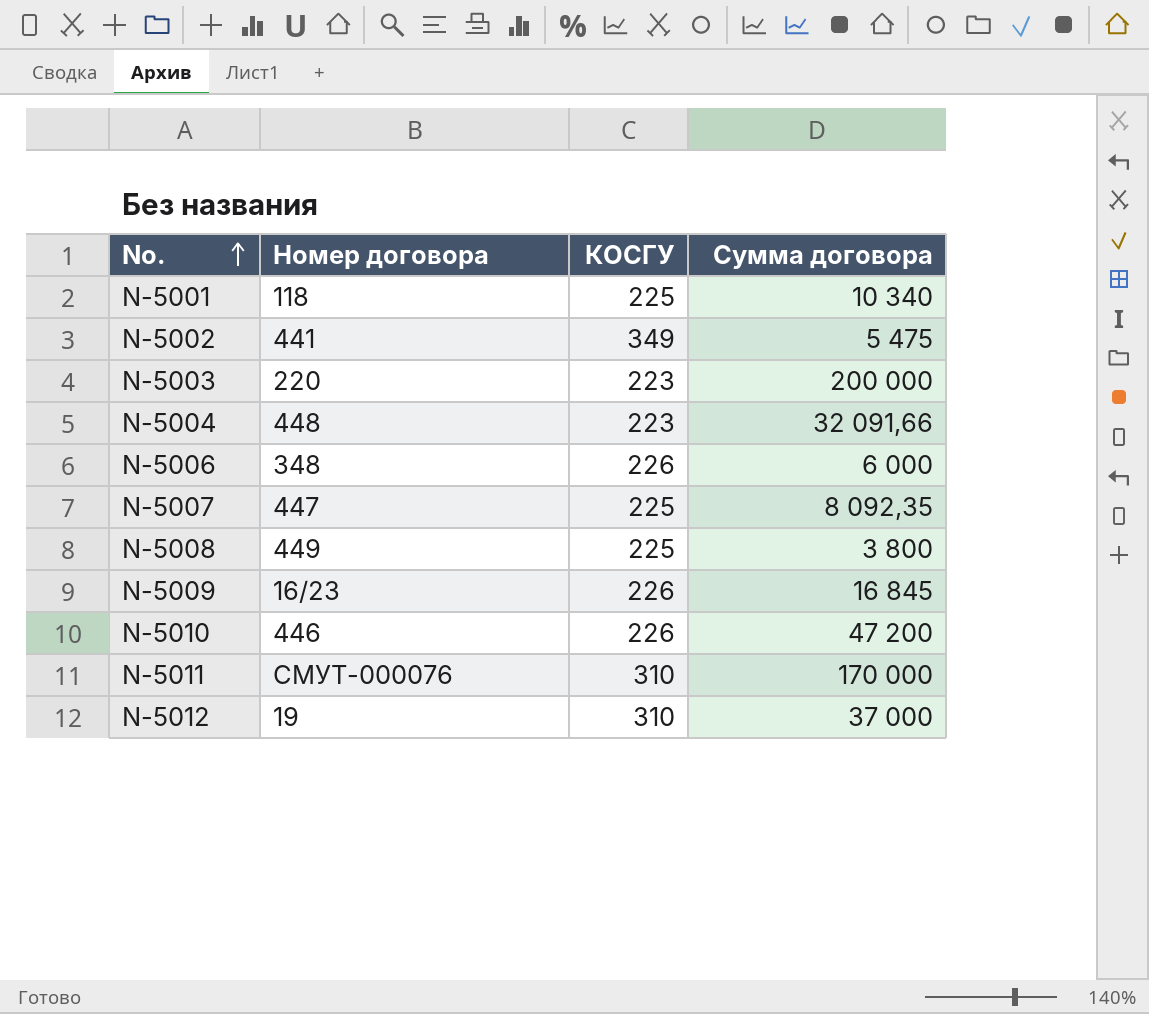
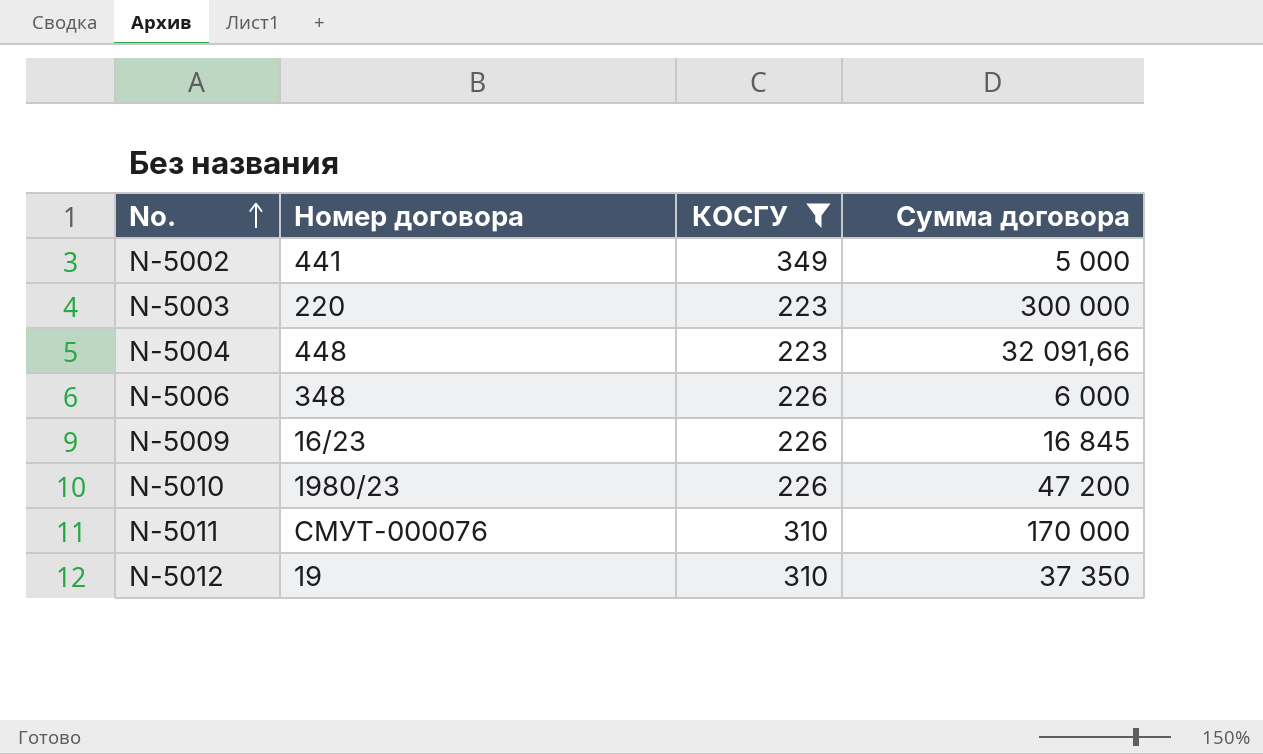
filter: none -> КОСГУ != 225
N-5002 | Сумма договора: 5 475 -> 5 000
N-5003 | Сумма договора: 200 000 -> 300 000
N-5010 | Номер договора: 446 -> 1980/23
N-5012 | Сумма договора: 37 000 -> 37 350

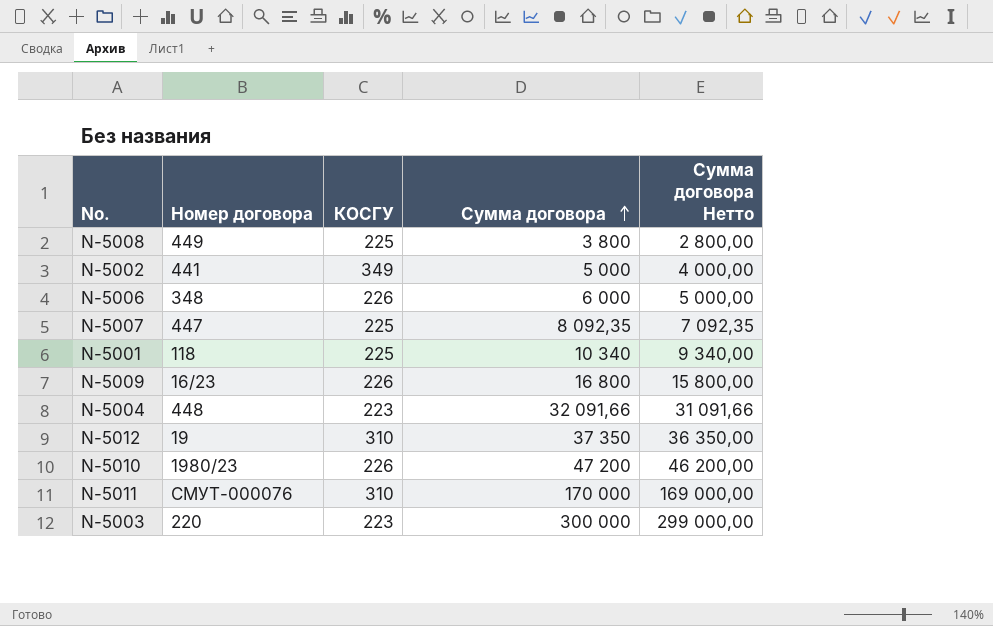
filter: КОСГУ != 225 -> none
row order: No. ascending -> Сумма договора ascending
column Сумма договора Нетто | formula: none -> [Сумма договора] - 1000
N-5009 | Сумма договора: 16 845 -> 16 800

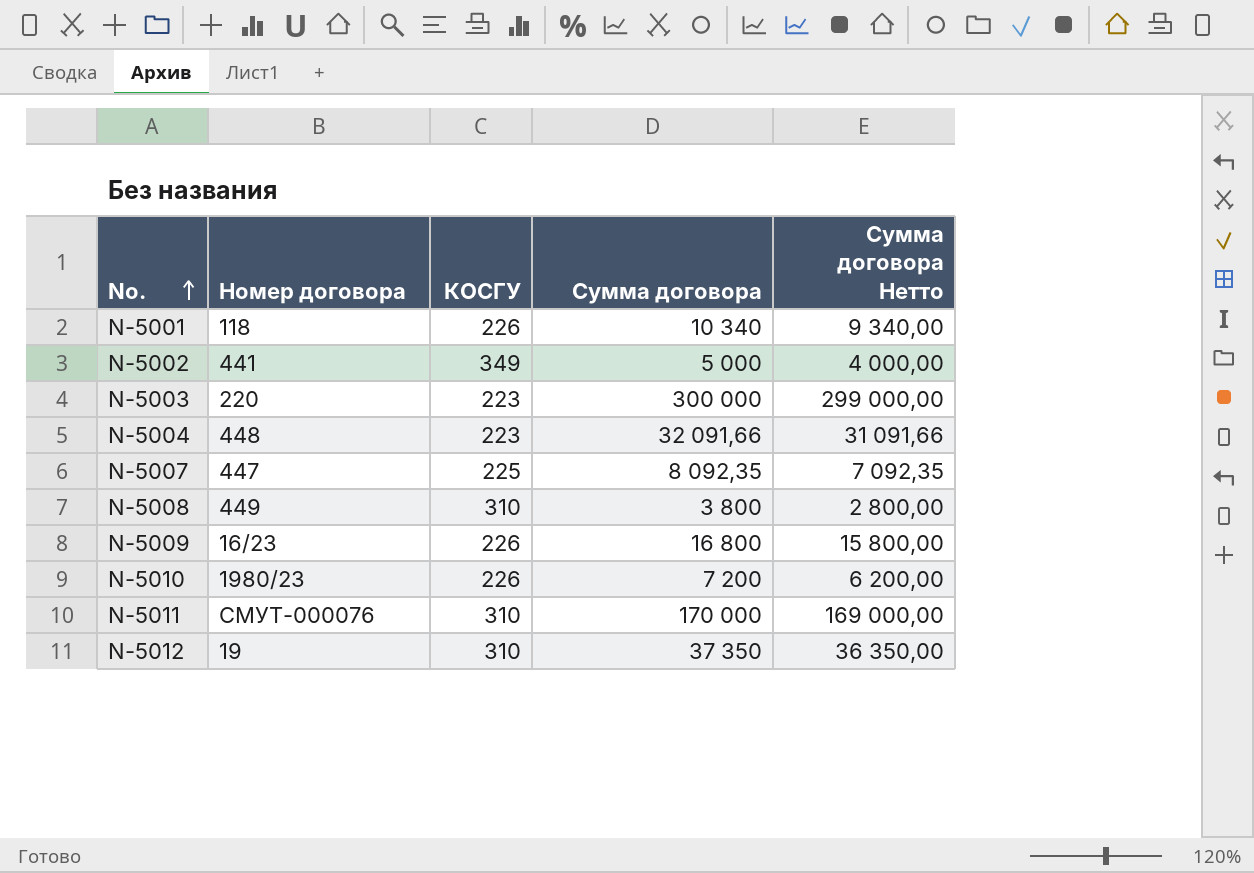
row order: Сумма договора ascending -> No. ascending
row N-5006: 348 | 226 | 6 000 | 5 000,00 -> none
N-5001 | КОСГУ: 225 -> 226
N-5008 | КОСГУ: 225 -> 310
N-5010 | Сумма договора: 47 200 -> 7 200
N-5010 | Сумма договора Нетто: 46 200,00 -> 6 200,00

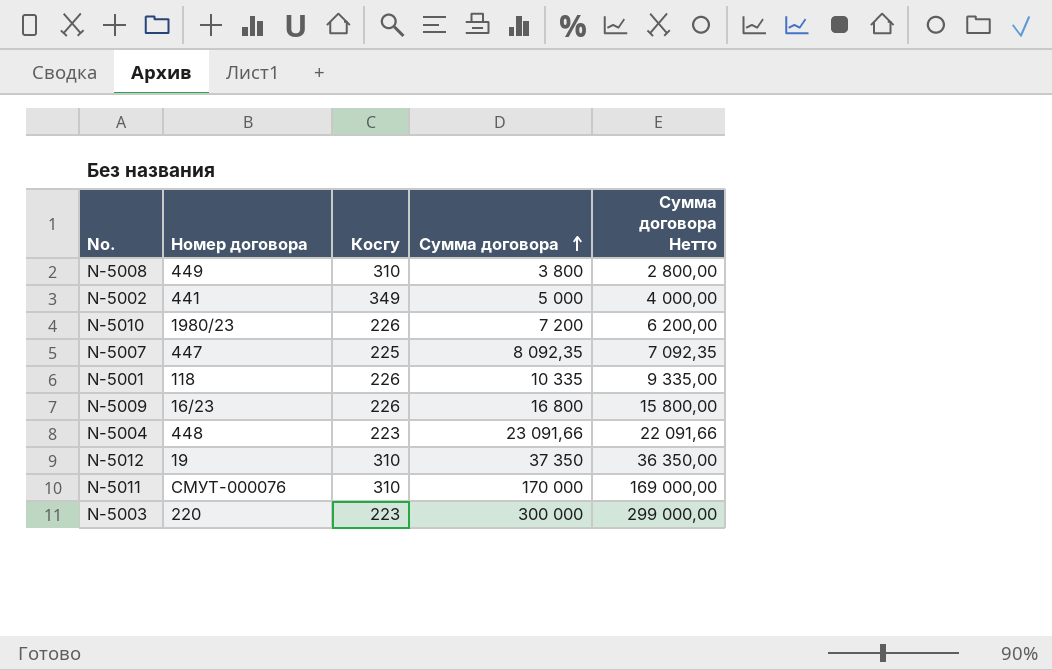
row order: No. ascending -> Сумма договора ascending
column name: КОСГУ -> Косгу
N-5001 | Сумма договора: 10 340 -> 10 335
N-5001 | Сумма договора Нетто: 9 340,00 -> 9 335,00
N-5004 | Сумма договора: 32 091,66 -> 23 091,66
N-5004 | Сумма договора Нетто: 31 091,66 -> 22 091,66

